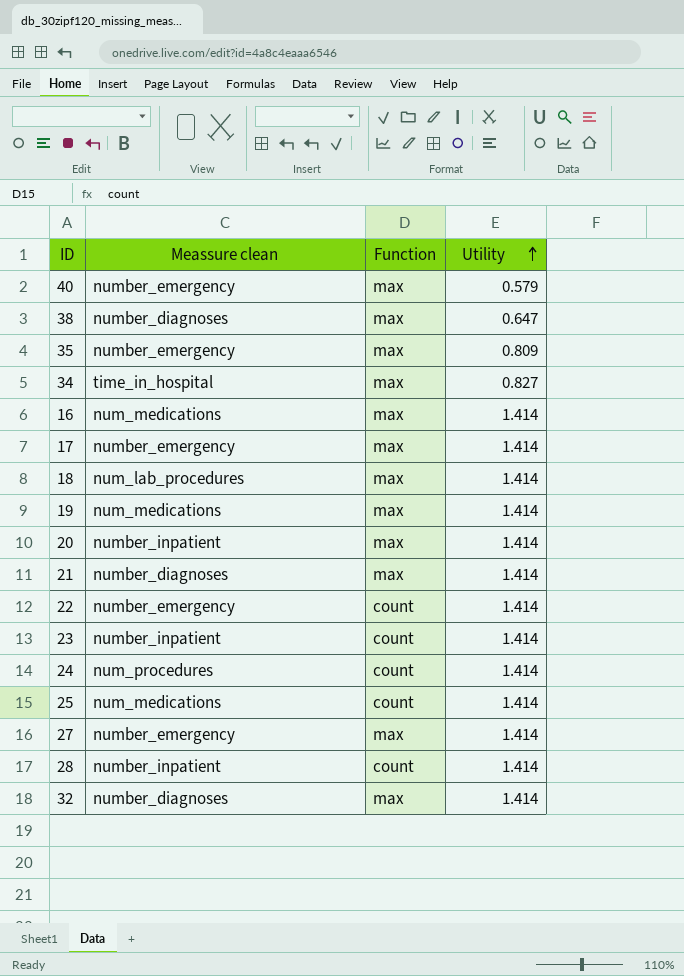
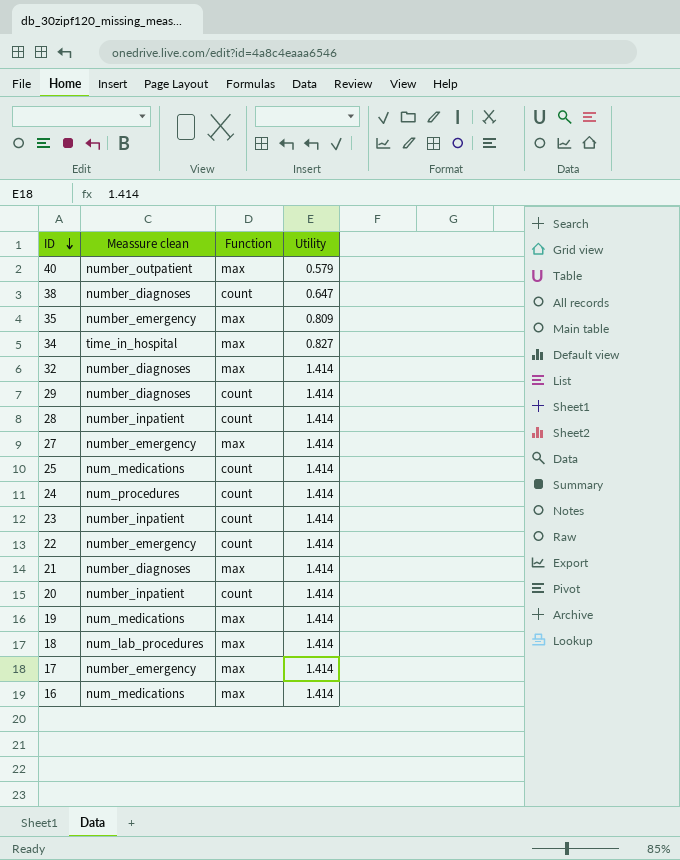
row order: Utility ascending -> ID descending
40 | Meassure clean: number_emergency -> number_outpatient
38 | Function: max -> count
row 29: none -> number_diagnoses | count | 1.414
20 | Function: max -> count

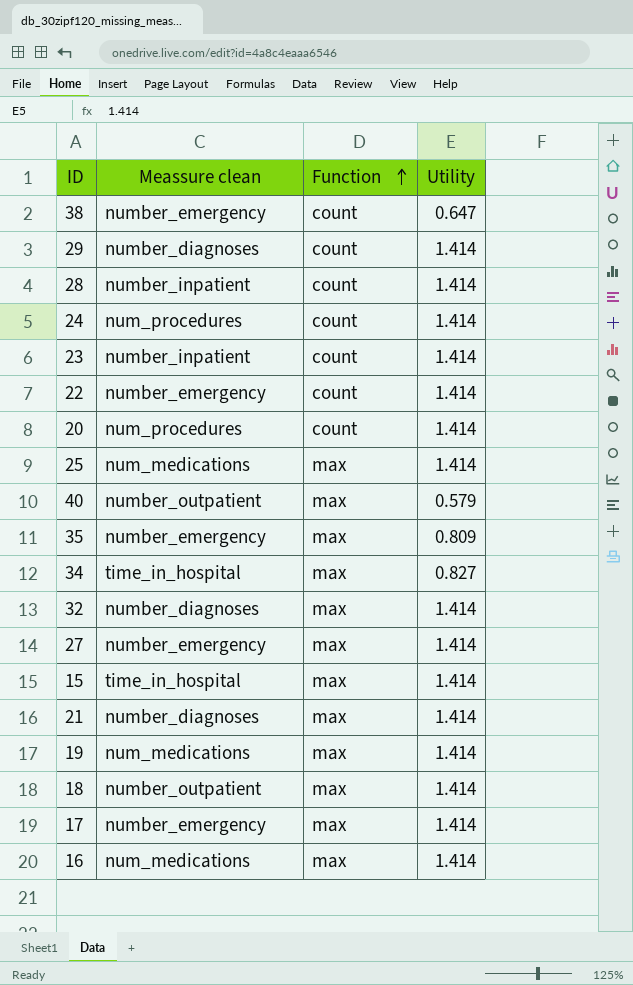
row order: ID descending -> Function ascending
38 | Meassure clean: number_diagnoses -> number_emergency
20 | Meassure clean: number_inpatient -> num_procedures
25 | Function: count -> max
row 15: none -> time_in_hospital | max | 1.414
18 | Meassure clean: num_lab_procedures -> number_outpatient

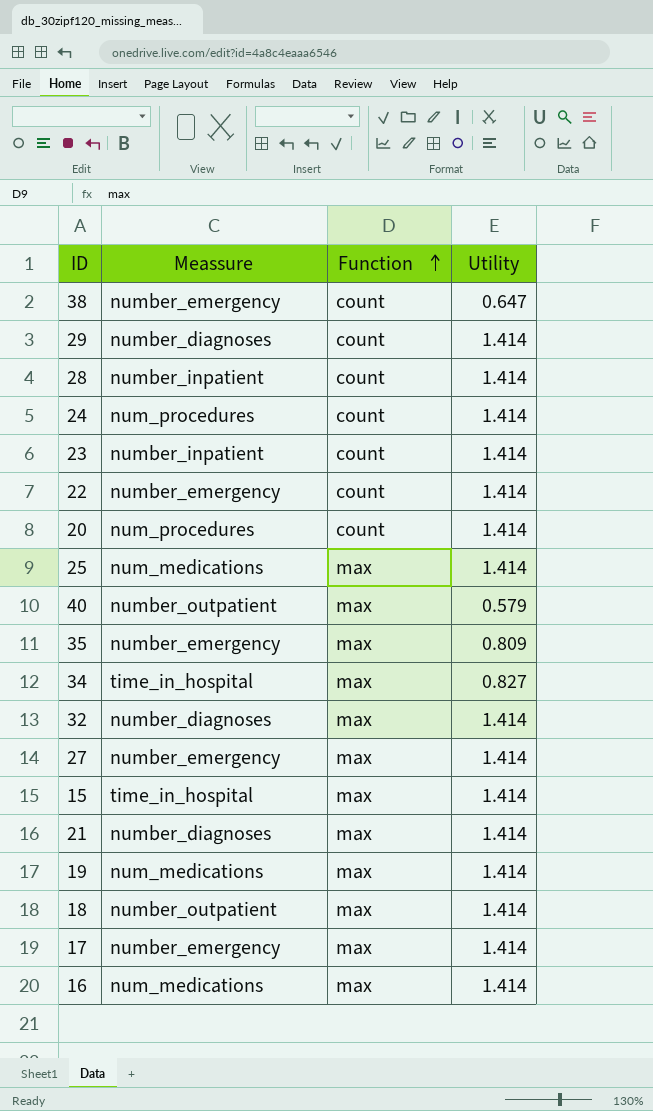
column name: Meassure clean -> Meassure

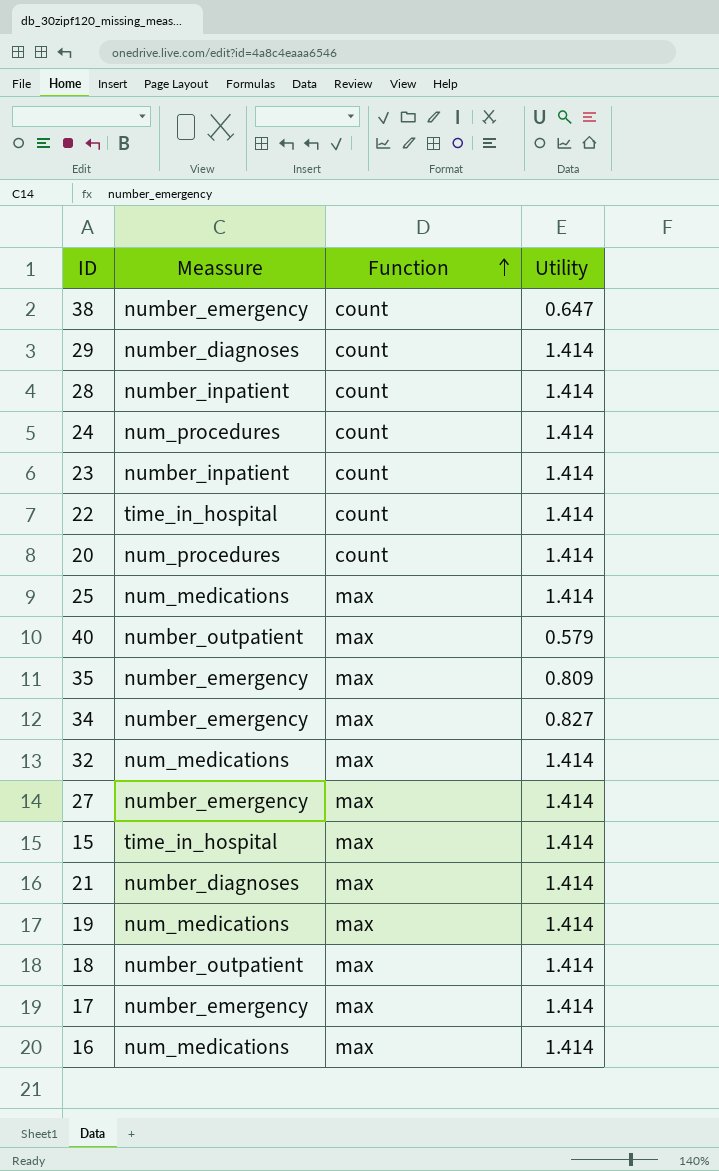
22 | Meassure: number_emergency -> time_in_hospital
34 | Meassure: time_in_hospital -> number_emergency
32 | Meassure: number_diagnoses -> num_medications

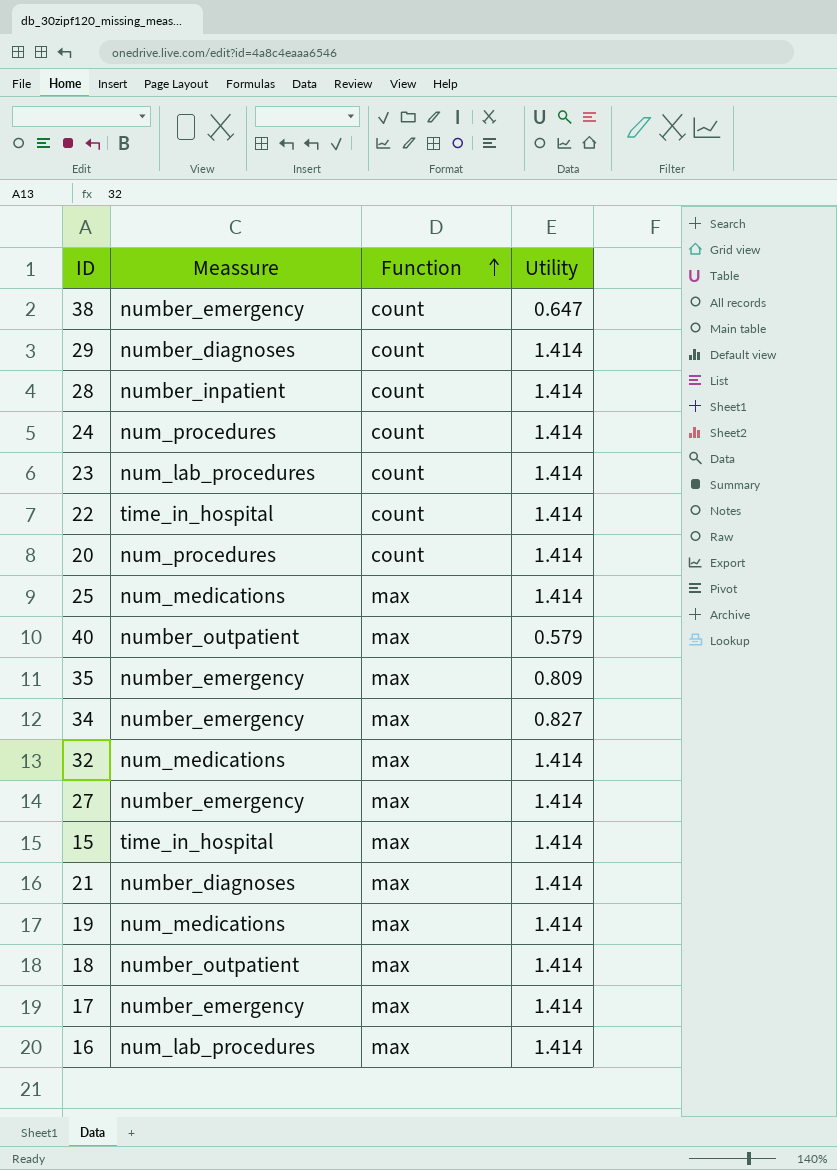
23 | Meassure: number_inpatient -> num_lab_procedures
16 | Meassure: num_medications -> num_lab_procedures

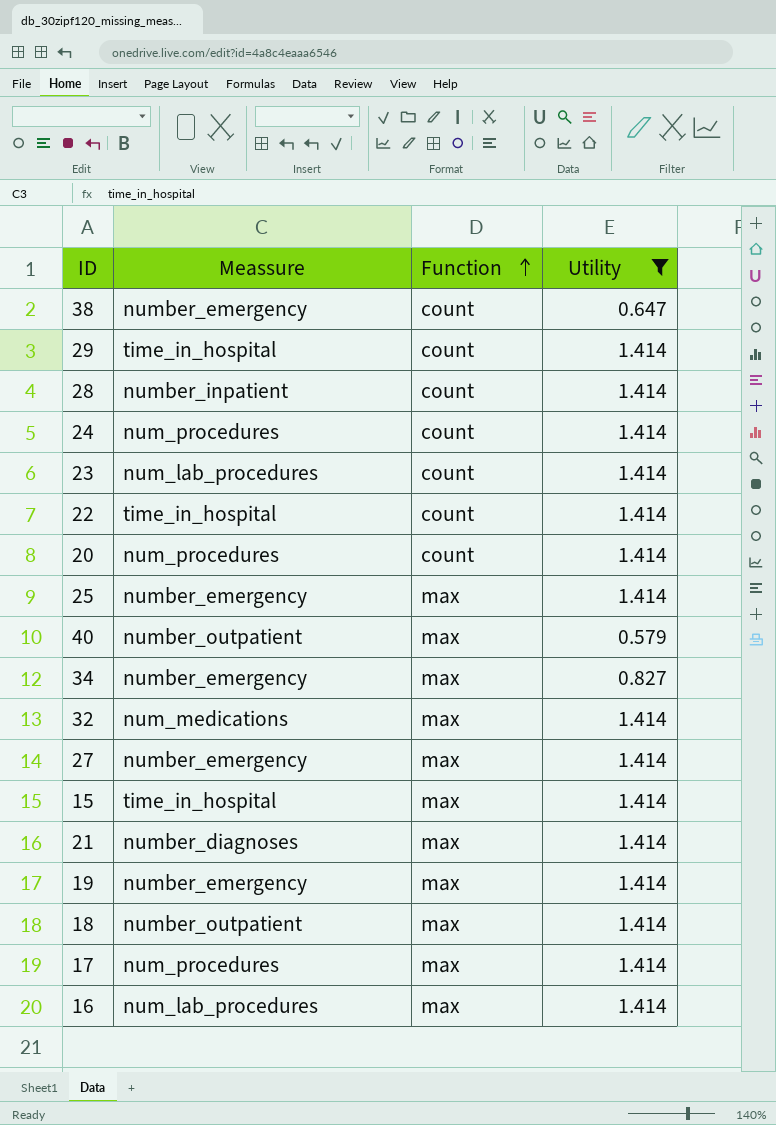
filter: none -> Utility != 0.809
29 | Meassure: number_diagnoses -> time_in_hospital
25 | Meassure: num_medications -> number_emergency
19 | Meassure: num_medications -> number_emergency
17 | Meassure: number_emergency -> num_procedures

